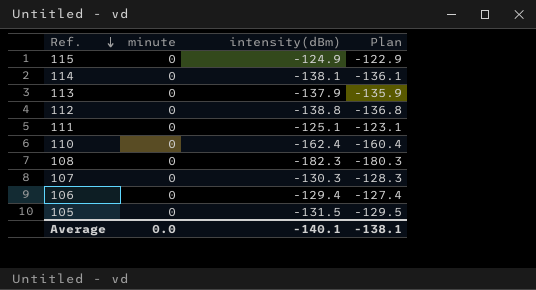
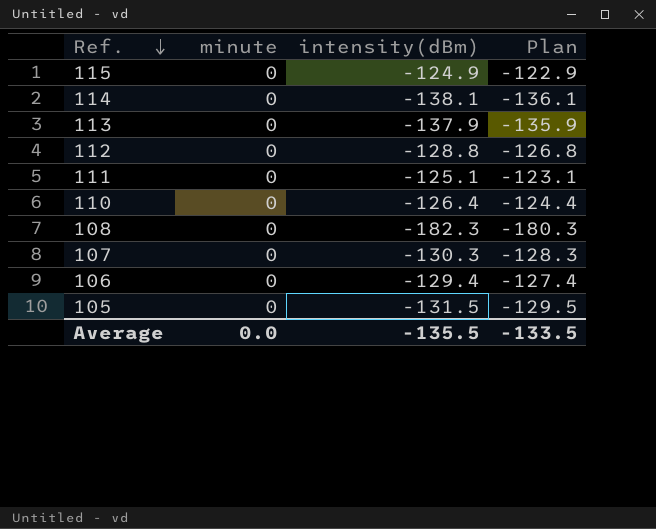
112 | intensity(dBm): -138.8 -> -128.8
112 | Plan: -136.8 -> -126.8
110 | intensity(dBm): -162.4 -> -126.4
110 | Plan: -160.4 -> -124.4
Average | intensity(dBm): -140.1 -> -135.5
Average | Plan: -138.1 -> -133.5

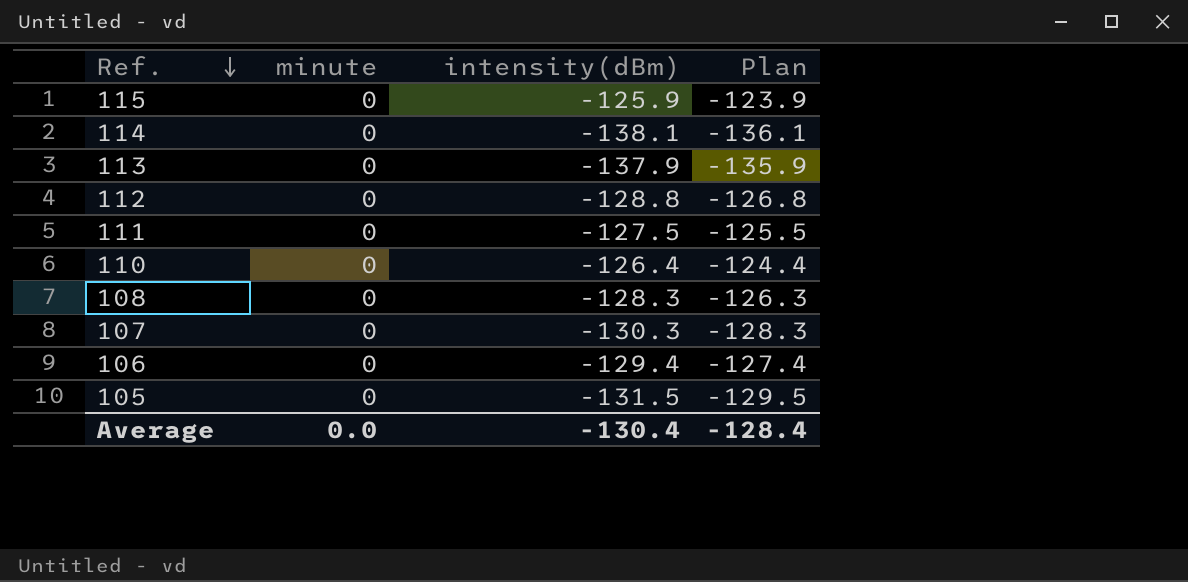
115 | intensity(dBm): -124.9 -> -125.9
115 | Plan: -122.9 -> -123.9
111 | intensity(dBm): -125.1 -> -127.5
111 | Plan: -123.1 -> -125.5
108 | intensity(dBm): -182.3 -> -128.3
108 | Plan: -180.3 -> -126.3
Average | intensity(dBm): -135.5 -> -130.4
Average | Plan: -133.5 -> -128.4

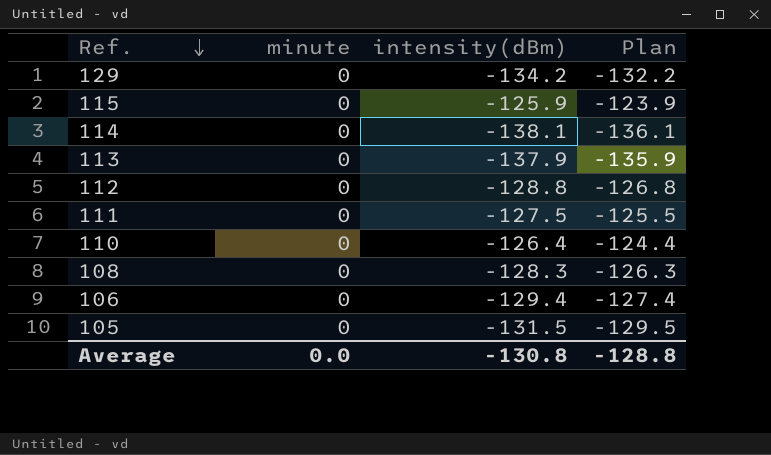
row 107: 0 | -130.3 | -128.3 -> none
row 129: none -> 0 | -134.2 | -132.2
Average | intensity(dBm): -130.4 -> -130.8
Average | Plan: -128.4 -> -128.8

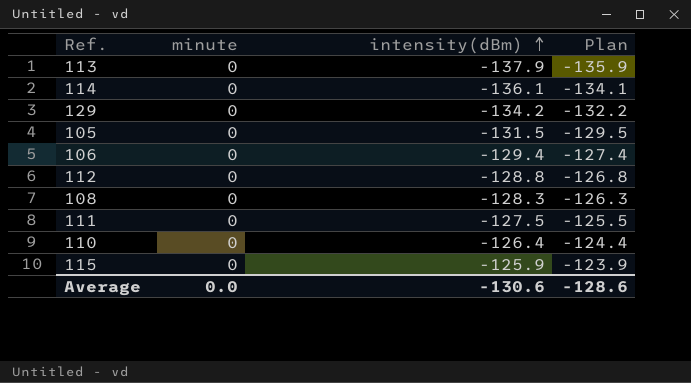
row order: Ref. descending -> intensity(dBm) ascending
114 | intensity(dBm): -138.1 -> -136.1
114 | Plan: -136.1 -> -134.1
Average | intensity(dBm): -130.8 -> -130.6
Average | Plan: -128.8 -> -128.6

